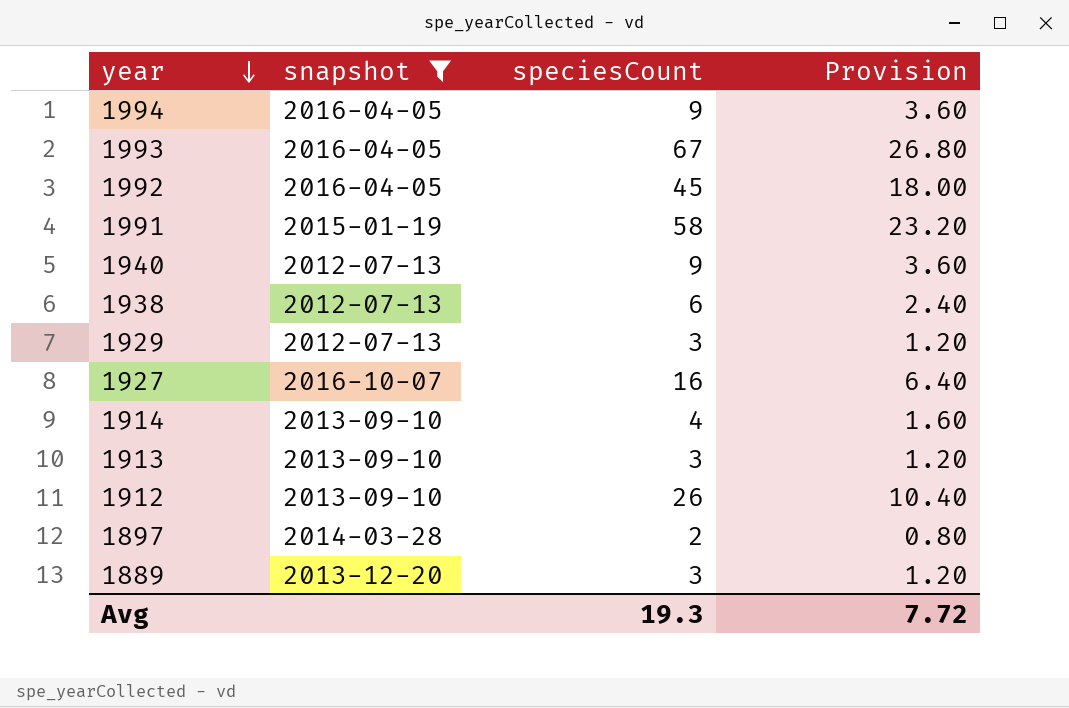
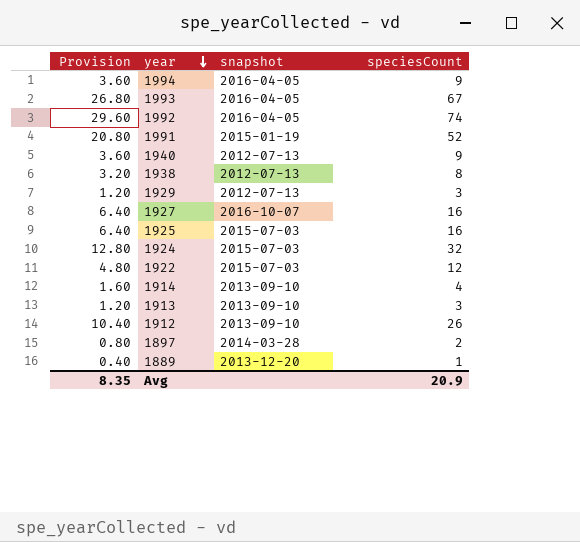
filter: snapshot != 2015-07-03 -> none
column Provision | position: 4 -> 1
1992 | Provision: 18.00 -> 29.60
1992 | speciesCount: 45 -> 74
1991 | Provision: 23.20 -> 20.80
1991 | speciesCount: 58 -> 52
1938 | Provision: 2.40 -> 3.20
1938 | speciesCount: 6 -> 8
1889 | Provision: 1.20 -> 0.40
1889 | speciesCount: 3 -> 1
Avg | Provision: 7.72 -> 8.35
Avg | speciesCount: 19.3 -> 20.9

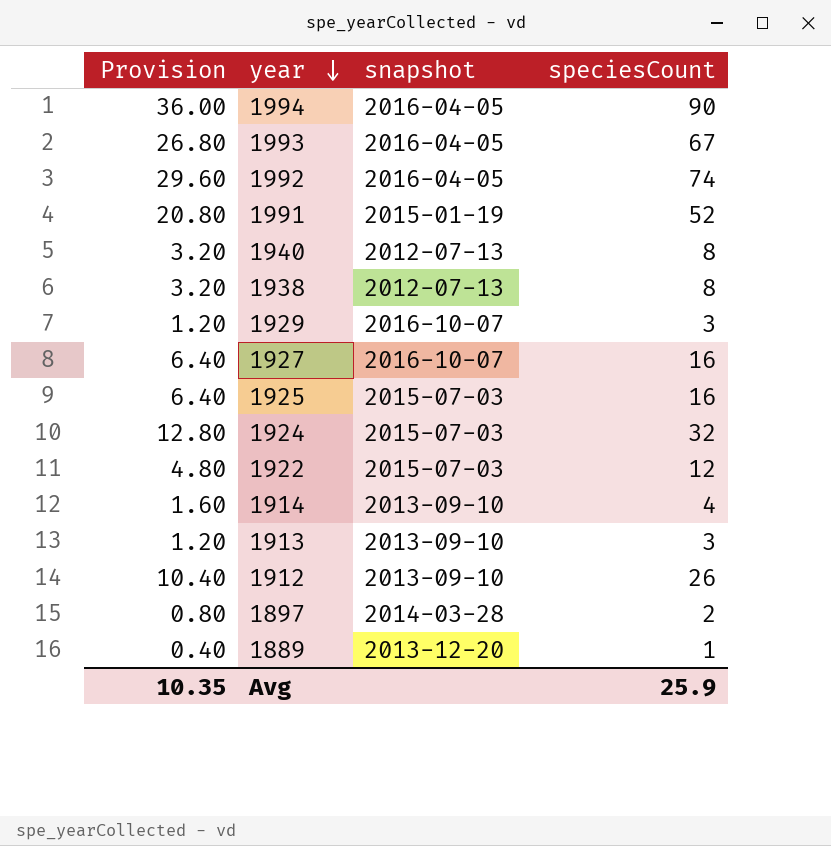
1994 | Provision: 3.60 -> 36.00
1994 | speciesCount: 9 -> 90
1940 | Provision: 3.60 -> 3.20
1940 | speciesCount: 9 -> 8
1929 | snapshot: 2012-07-13 -> 2016-10-07
Avg | Provision: 8.35 -> 10.35
Avg | speciesCount: 20.9 -> 25.9

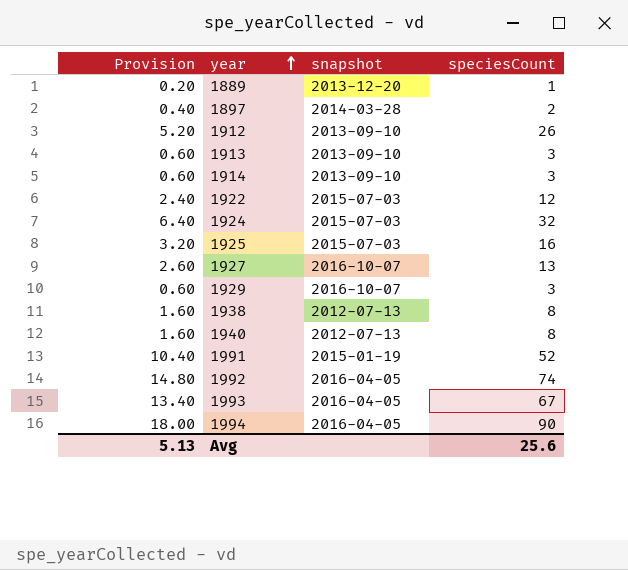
row order: year descending -> year ascending
column Provision | formula: [speciesCount] * 0.4 -> [speciesCount] * 0.2
1914 | speciesCount: 4 -> 3
1927 | speciesCount: 16 -> 13
Avg | Provision: 10.35 -> 5.13
Avg | speciesCount: 25.9 -> 25.6

